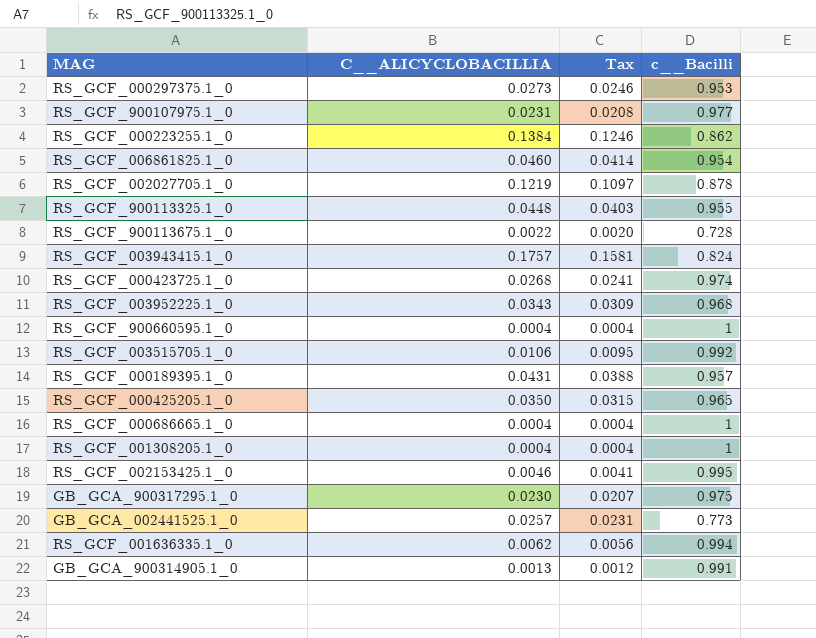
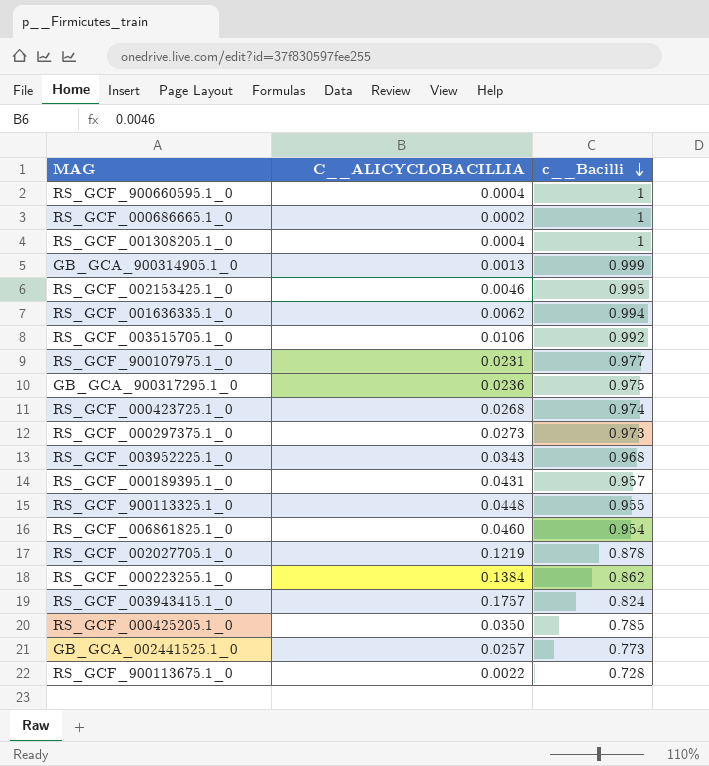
row order: none -> c__Bacilli descending
column Tax | formula: [C__ALICYCLOBACILLIA] * 0.9 -> none
RS_GCF_000686665.1_0 | C__ALICYCLOBACILLIA: 0.0004 -> 0.0002
GB_GCA_900314905.1_0 | c__Bacilli: 0.991 -> 0.999
GB_GCA_900317295.1_0 | C__ALICYCLOBACILLIA: 0.0230 -> 0.0236
RS_GCF_000297375.1_0 | c__Bacilli: 0.953 -> 0.973
RS_GCF_000425205.1_0 | c__Bacilli: 0.965 -> 0.785

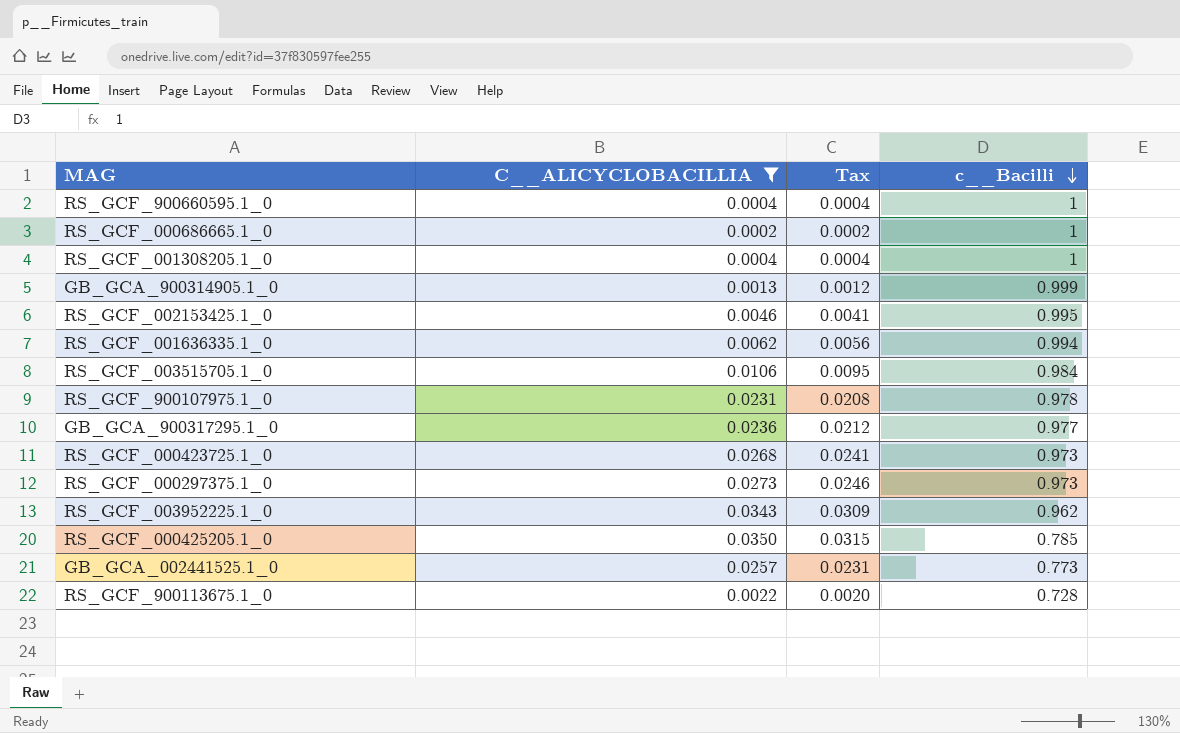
filter: none -> C__ALICYCLOBACILLIA <= 0.0350
column Tax | formula: none -> [C__ALICYCLOBACILLIA] * 0.9
RS_GCF_003515705.1_0 | c__Bacilli: 0.992 -> 0.984
RS_GCF_900107975.1_0 | c__Bacilli: 0.977 -> 0.978
GB_GCA_900317295.1_0 | c__Bacilli: 0.975 -> 0.977
RS_GCF_000423725.1_0 | c__Bacilli: 0.974 -> 0.973
RS_GCF_003952225.1_0 | c__Bacilli: 0.968 -> 0.962

